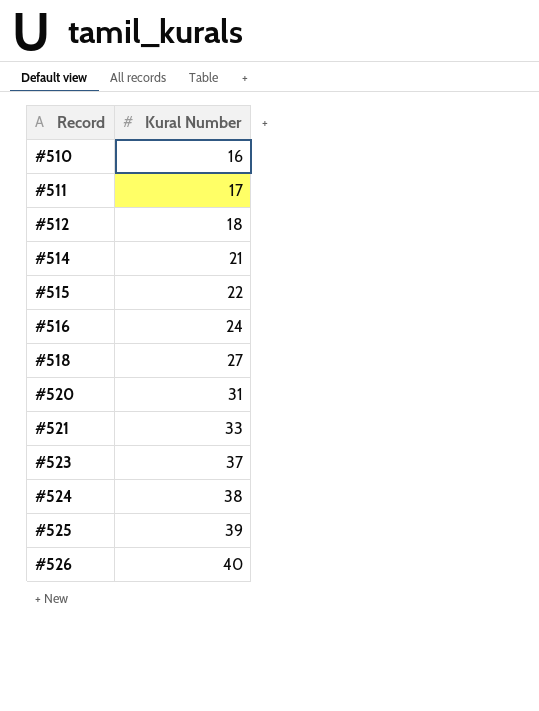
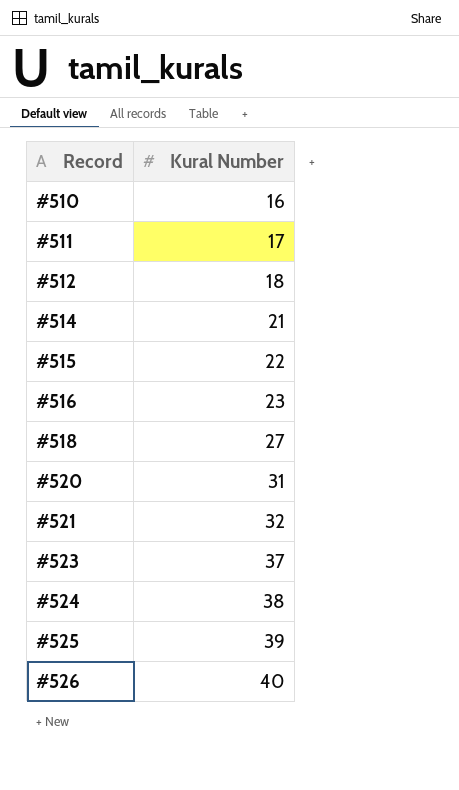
#516 | Kural Number: 24 -> 23
#521 | Kural Number: 33 -> 32

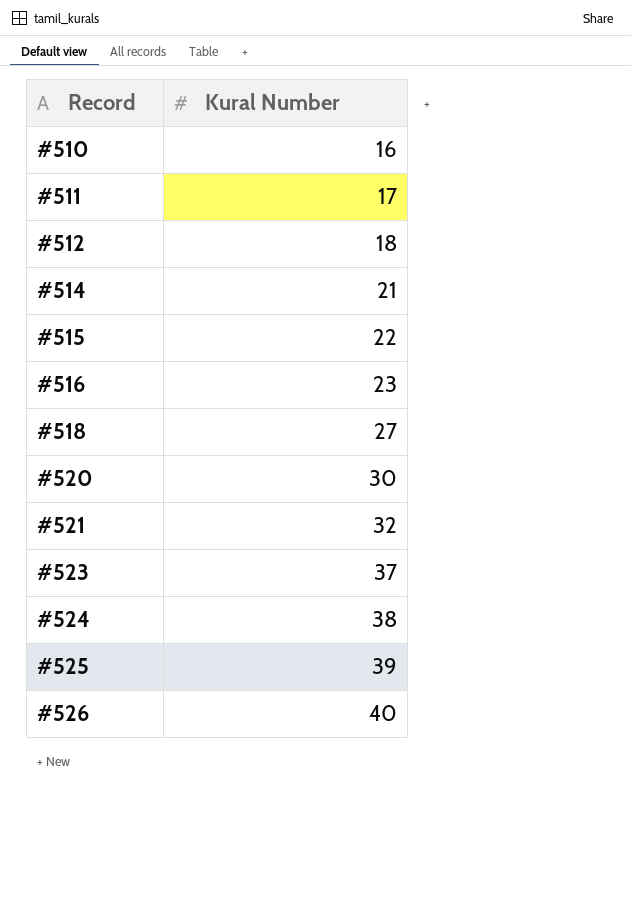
#520 | Kural Number: 31 -> 30

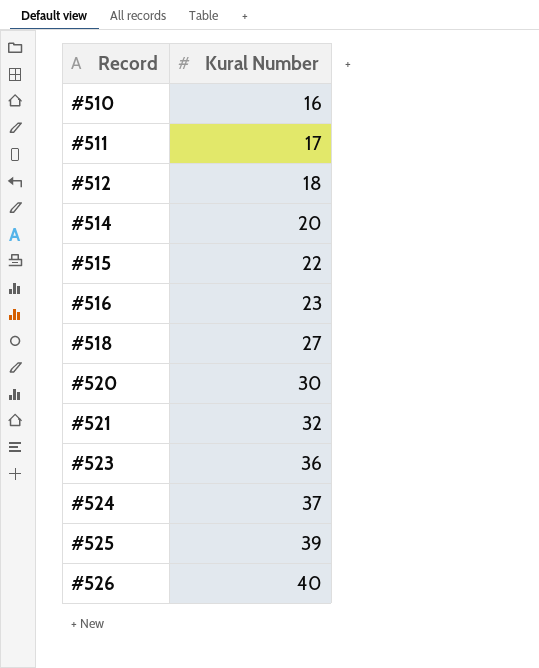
#514 | Kural Number: 21 -> 20
#523 | Kural Number: 37 -> 36
#524 | Kural Number: 38 -> 37

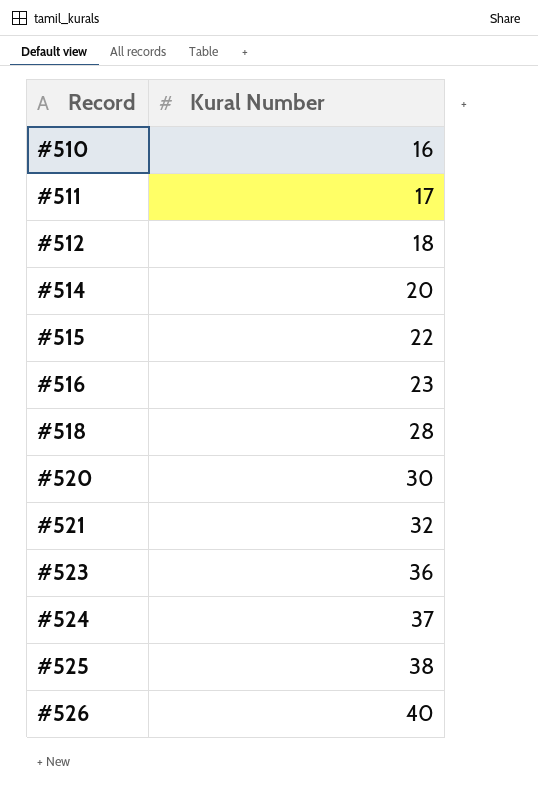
#518 | Kural Number: 27 -> 28
#525 | Kural Number: 39 -> 38

